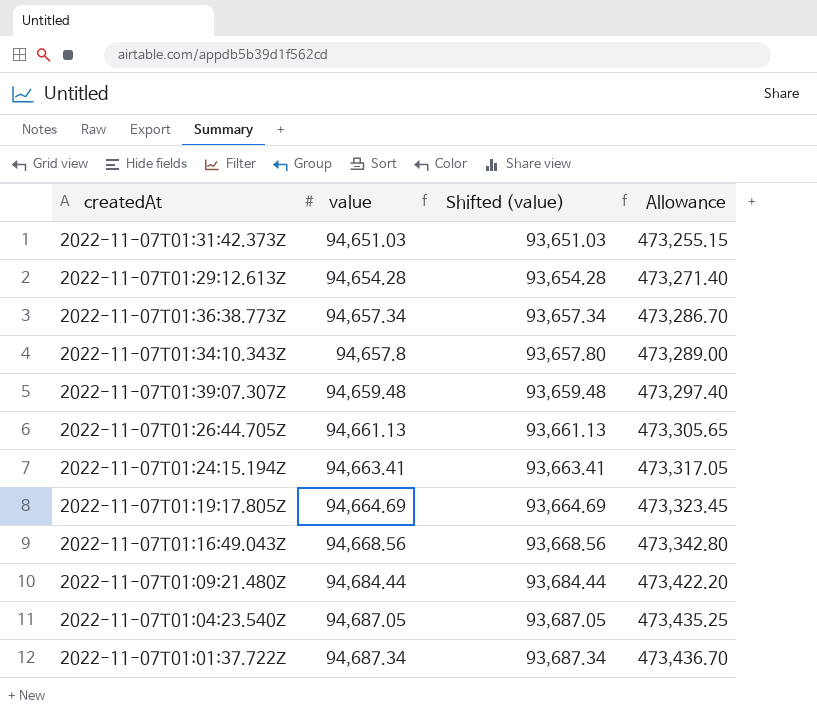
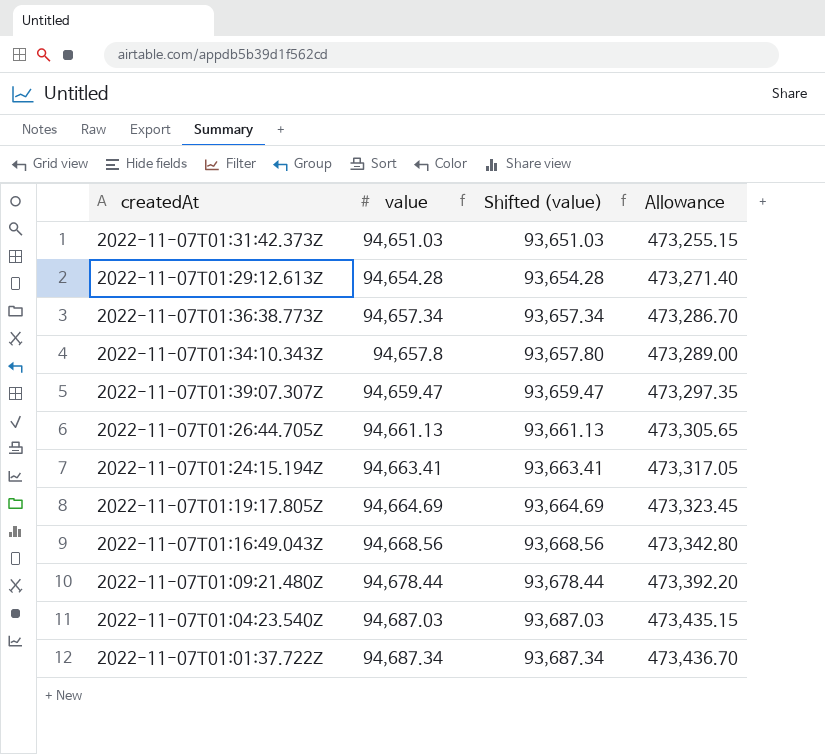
2022-11-07T01:39:07.307Z | value: 94,659.48 -> 94,659.47
2022-11-07T01:39:07.307Z | Shifted (value): 93,659.48 -> 93,659.47
2022-11-07T01:39:07.307Z | Allowance: 473,297.40 -> 473,297.35
2022-11-07T01:09:21.480Z | value: 94,684.44 -> 94,678.44
2022-11-07T01:09:21.480Z | Shifted (value): 93,684.44 -> 93,678.44
2022-11-07T01:09:21.480Z | Allowance: 473,422.20 -> 473,392.20
2022-11-07T01:04:23.540Z | value: 94,687.05 -> 94,687.03
2022-11-07T01:04:23.540Z | Shifted (value): 93,687.05 -> 93,687.03
2022-11-07T01:04:23.540Z | Allowance: 473,435.25 -> 473,435.15

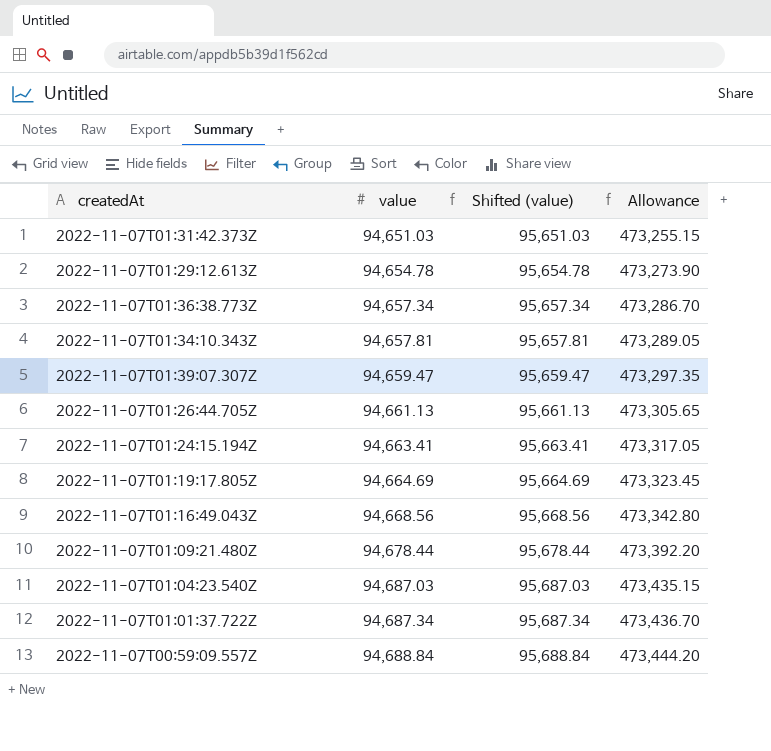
column Shifted (value) | formula: [value] - 1000 -> [value] + 1000
2022-11-07T01:29:12.613Z | value: 94,654.28 -> 94,654.78
2022-11-07T01:29:12.613Z | Allowance: 473,271.40 -> 473,273.90
2022-11-07T01:34:10.343Z | value: 94,657.8 -> 94,657.81
2022-11-07T01:34:10.343Z | Allowance: 473,289.00 -> 473,289.05
row 2022-11-07T00:59:09.557Z: none -> 94,688.84 | 95,688.84 | 473,444.20

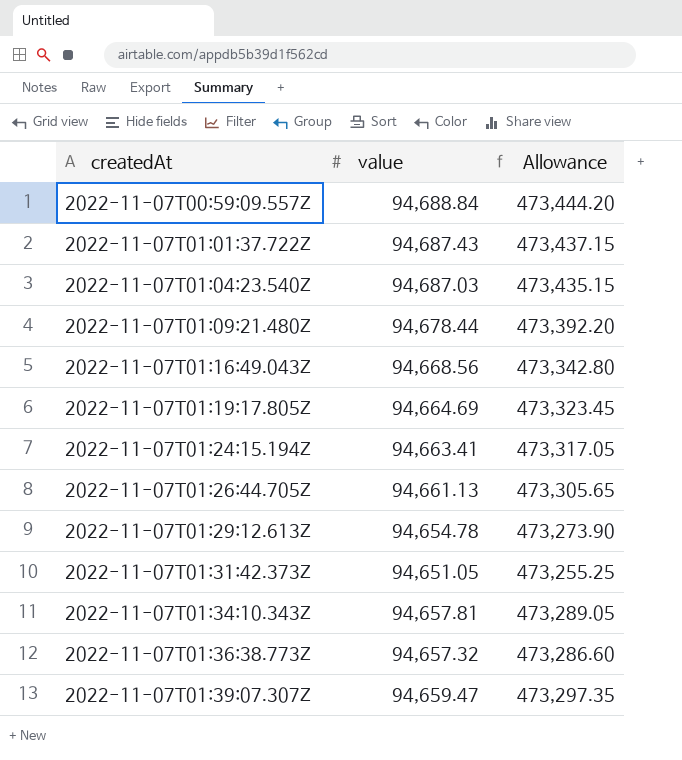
row order: value ascending -> createdAt ascending
column Shifted (value) | formula: [value] + 1000 -> none
2022-11-07T01:01:37.722Z | value: 94,687.34 -> 94,687.43
2022-11-07T01:01:37.722Z | Allowance: 473,436.70 -> 473,437.15
2022-11-07T01:31:42.373Z | value: 94,651.03 -> 94,651.05
2022-11-07T01:31:42.373Z | Allowance: 473,255.15 -> 473,255.25
2022-11-07T01:36:38.773Z | value: 94,657.34 -> 94,657.32
2022-11-07T01:36:38.773Z | Allowance: 473,286.70 -> 473,286.60

